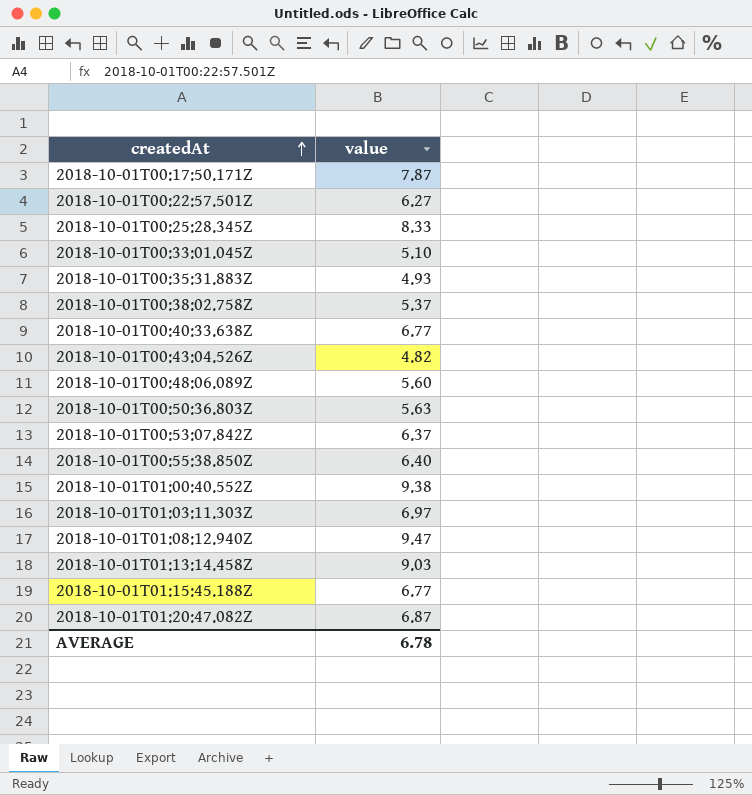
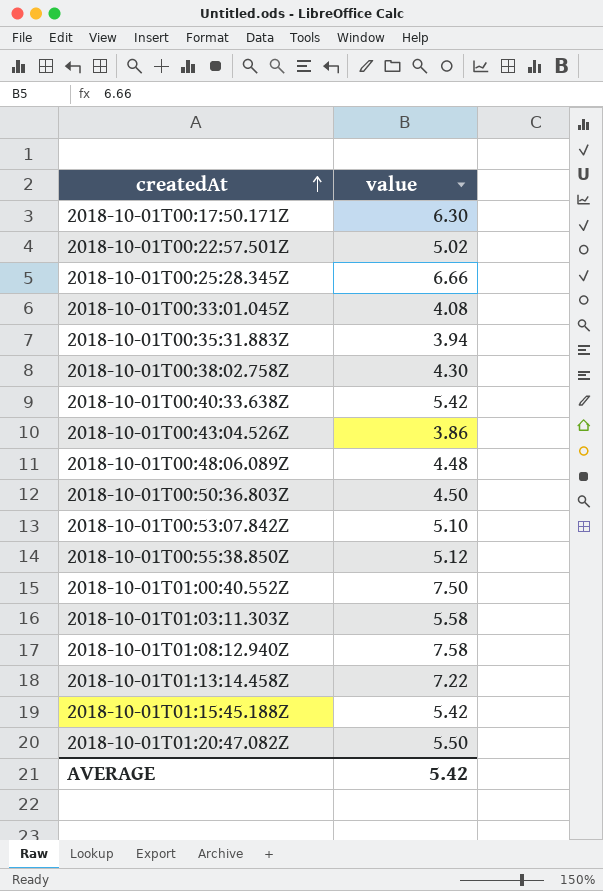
2018-10-01T00:17:50.171Z | value: 7.87 -> 6.30
2018-10-01T00:22:57.501Z | value: 6.27 -> 5.02
2018-10-01T00:25:28.345Z | value: 8.33 -> 6.66
2018-10-01T00:33:01.045Z | value: 5.10 -> 4.08
2018-10-01T00:35:31.883Z | value: 4.93 -> 3.94
2018-10-01T00:38:02.758Z | value: 5.37 -> 4.30
2018-10-01T00:40:33.638Z | value: 6.77 -> 5.42
2018-10-01T00:43:04.526Z | value: 4.82 -> 3.86
2018-10-01T00:48:06.089Z | value: 5.60 -> 4.48
2018-10-01T00:50:36.803Z | value: 5.63 -> 4.50
2018-10-01T00:53:07.842Z | value: 6.37 -> 5.10
2018-10-01T00:55:38.850Z | value: 6.40 -> 5.12
2018-10-01T01:00:40.552Z | value: 9.38 -> 7.50
2018-10-01T01:03:11.303Z | value: 6.97 -> 5.58
2018-10-01T01:08:12.940Z | value: 9.47 -> 7.58
2018-10-01T01:13:14.458Z | value: 9.03 -> 7.22
2018-10-01T01:15:45.188Z | value: 6.77 -> 5.42
2018-10-01T01:20:47.082Z | value: 6.87 -> 5.50
AVERAGE | value: 6.78 -> 5.42

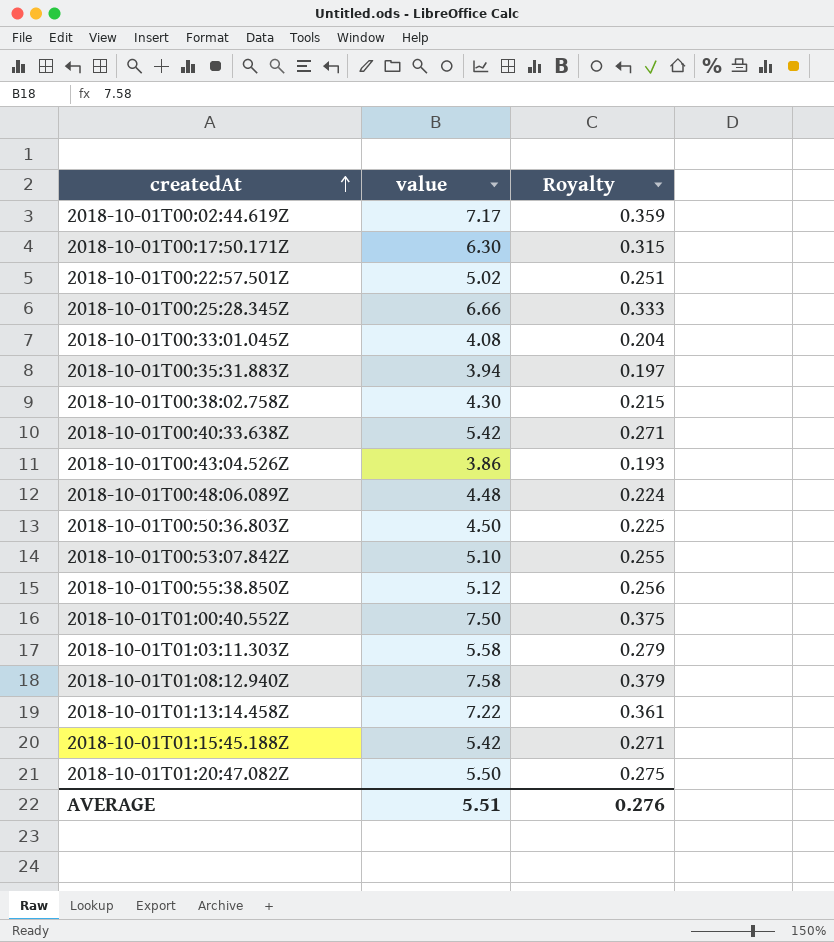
column Royalty | formula: none -> [value] * 0.05
row 2018-10-01T00:02:44.619Z: none -> 7.17 | 0.359
AVERAGE | value: 5.42 -> 5.51

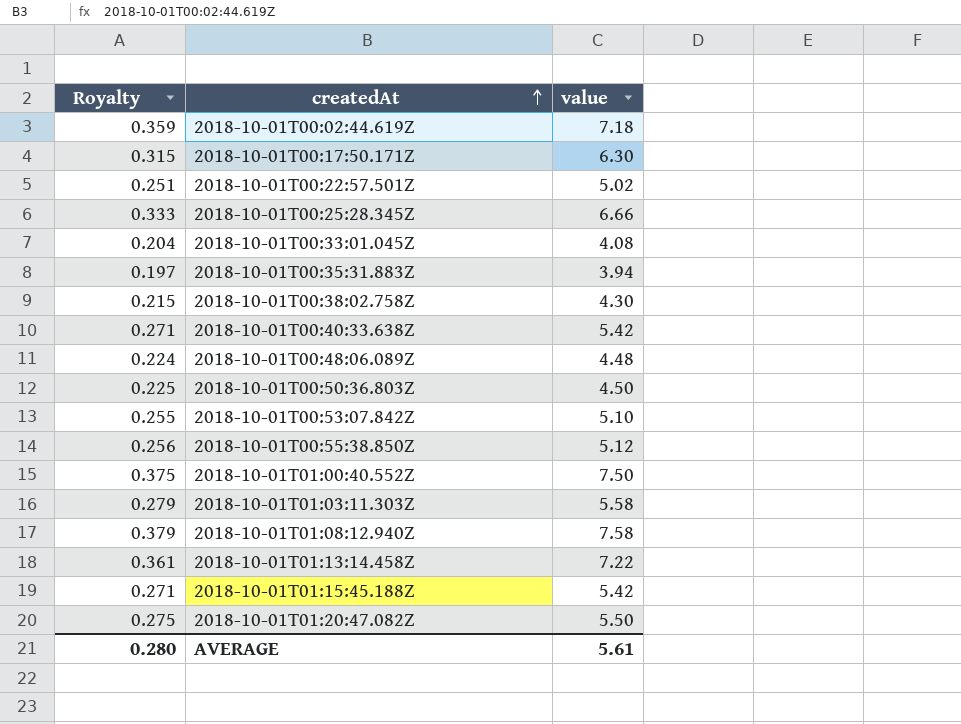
column Royalty | position: 3 -> 1
row 2018-10-01T00:43:04.526Z: 3.86 | 0.193 -> none
2018-10-01T00:02:44.619Z | value: 7.17 -> 7.18
AVERAGE | Royalty: 0.276 -> 0.280
AVERAGE | value: 5.51 -> 5.61

